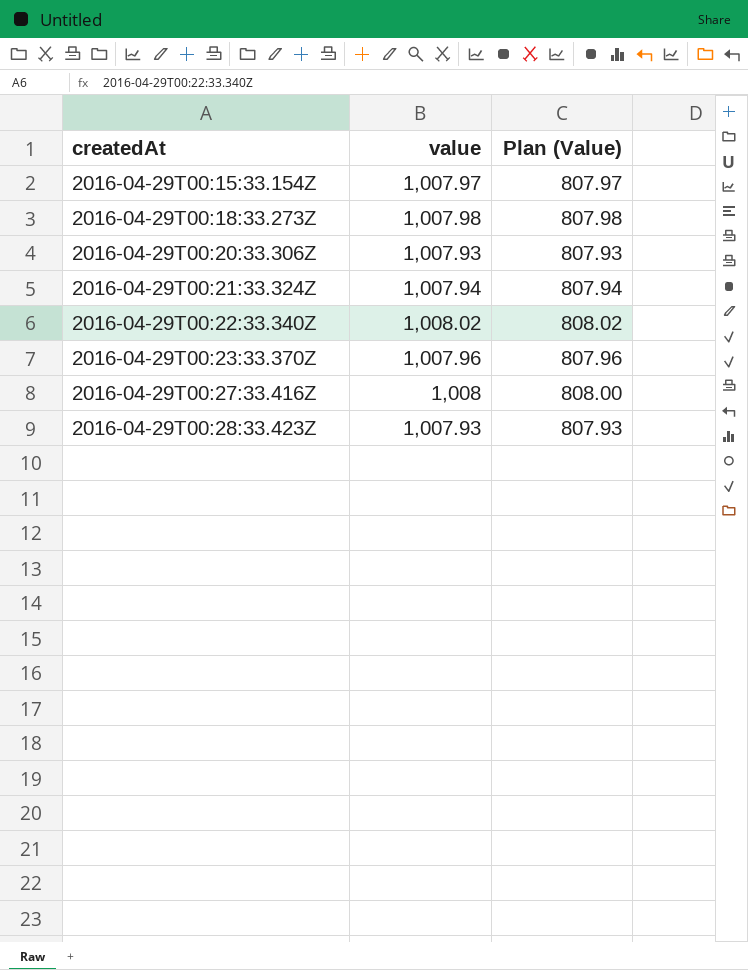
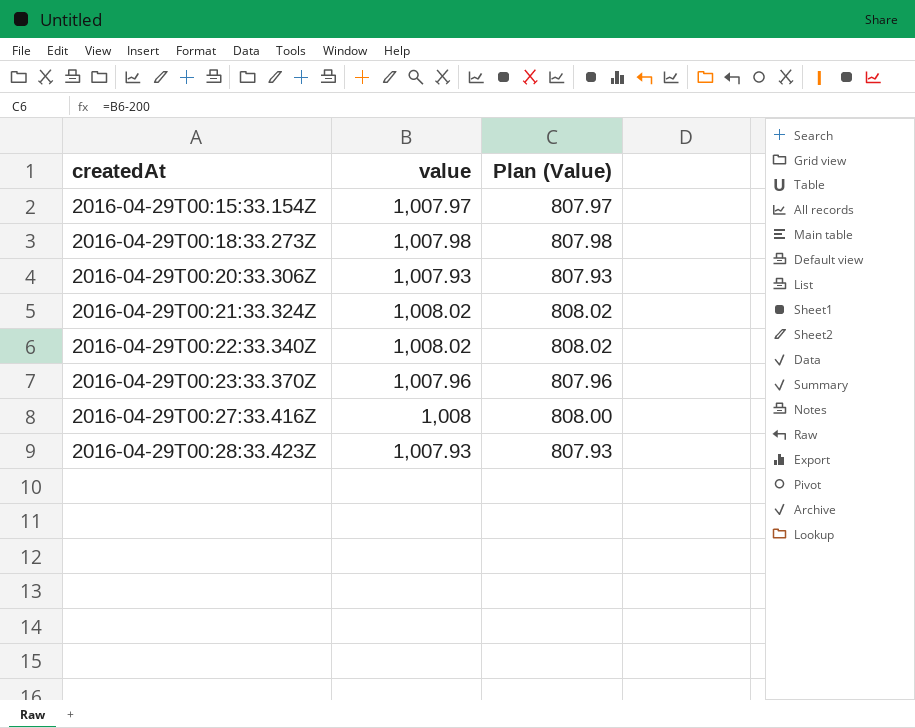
2016-04-29T00:21:33.324Z | value: 1,007.94 -> 1,008.02
2016-04-29T00:21:33.324Z | Plan (Value): 807.94 -> 808.02

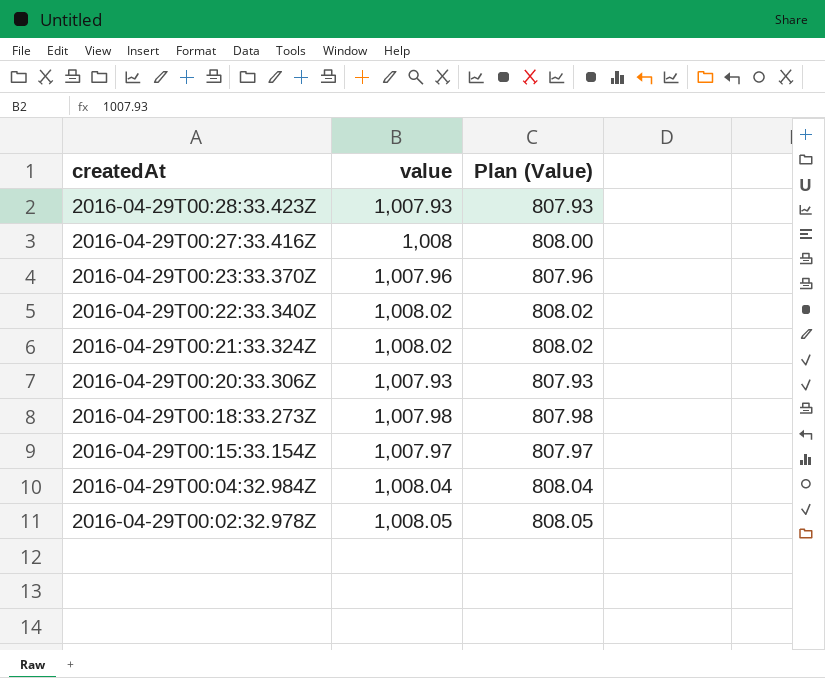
row order: createdAt ascending -> createdAt descending
row 2016-04-29T00:04:32.984Z: none -> 1,008.04 | 808.04
row 2016-04-29T00:02:32.978Z: none -> 1,008.05 | 808.05

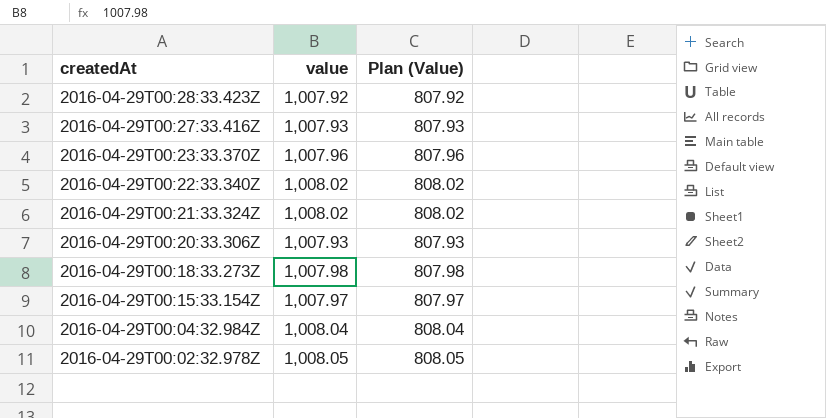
2016-04-29T00:28:33.423Z | value: 1,007.93 -> 1,007.92
2016-04-29T00:28:33.423Z | Plan (Value): 807.93 -> 807.92
2016-04-29T00:27:33.416Z | value: 1,008 -> 1,007.93
2016-04-29T00:27:33.416Z | Plan (Value): 808.00 -> 807.93

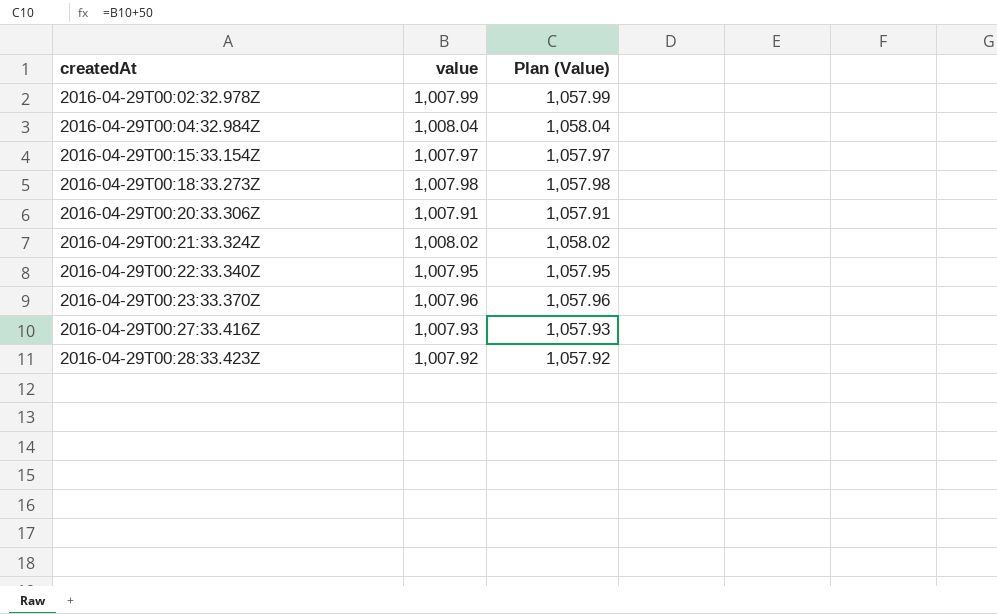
row order: createdAt descending -> createdAt ascending
column Plan (Value) | formula: [value] - 200 -> [value] + 50
2016-04-29T00:02:32.978Z | value: 1,008.05 -> 1,007.99
2016-04-29T00:20:33.306Z | value: 1,007.93 -> 1,007.91
2016-04-29T00:22:33.340Z | value: 1,008.02 -> 1,007.95

